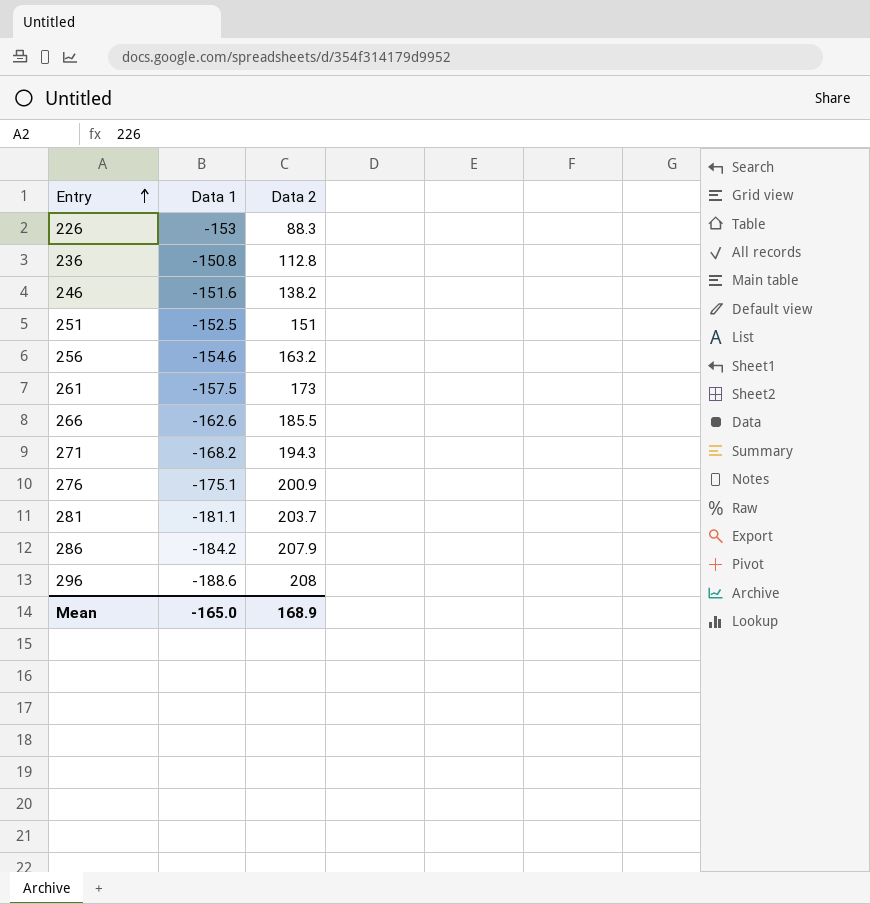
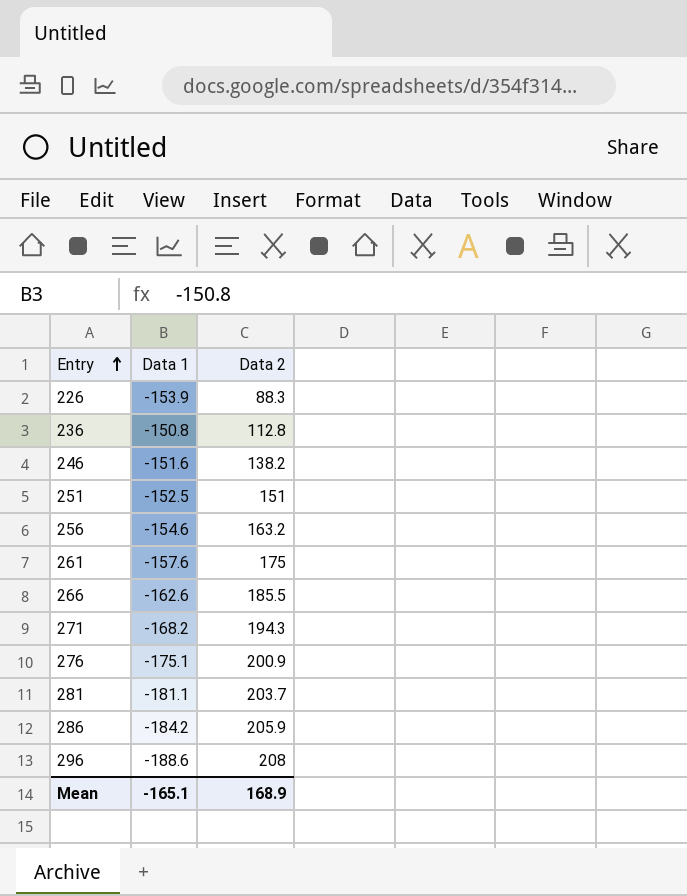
226 | Data 1: -153 -> -153.9
261 | Data 1: -157.5 -> -157.6
261 | Data 2: 173 -> 175
286 | Data 2: 207.9 -> 205.9
Mean | Data 1: -165.0 -> -165.1

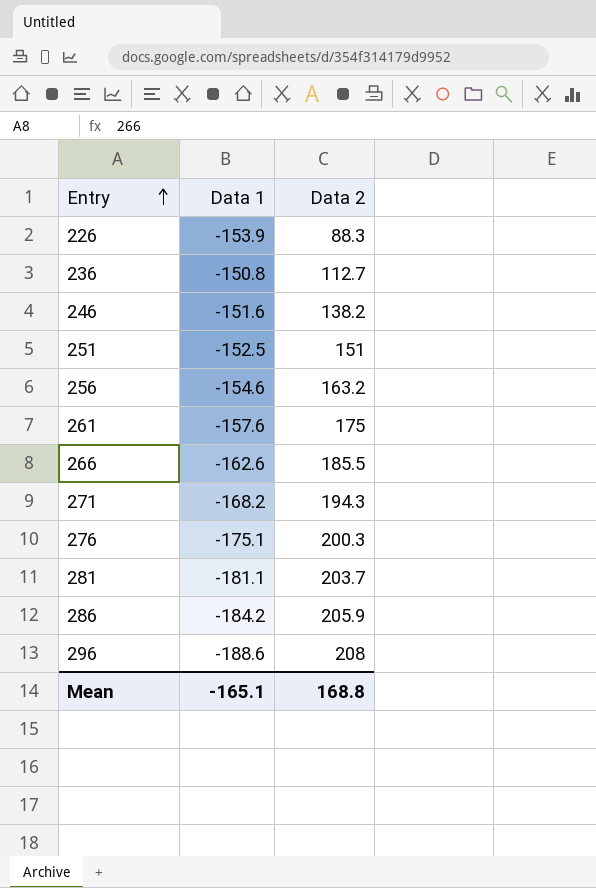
236 | Data 2: 112.8 -> 112.7
276 | Data 2: 200.9 -> 200.3
Mean | Data 2: 168.9 -> 168.8

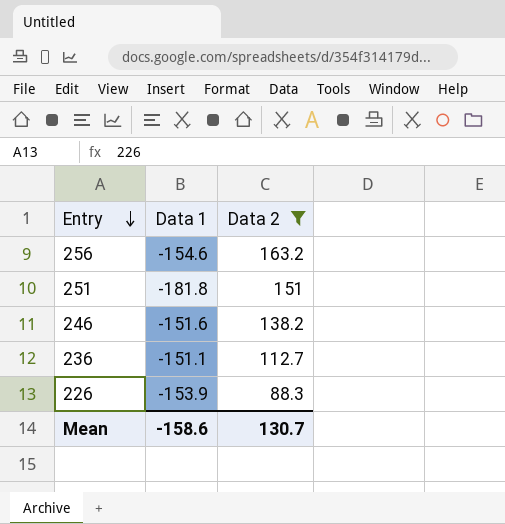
filter: none -> Data 2 <= 163.2
row order: Entry ascending -> Entry descending
251 | Data 1: -152.5 -> -181.8
236 | Data 1: -150.8 -> -151.1
Mean | Data 1: -165.1 -> -158.6
Mean | Data 2: 168.8 -> 130.7

